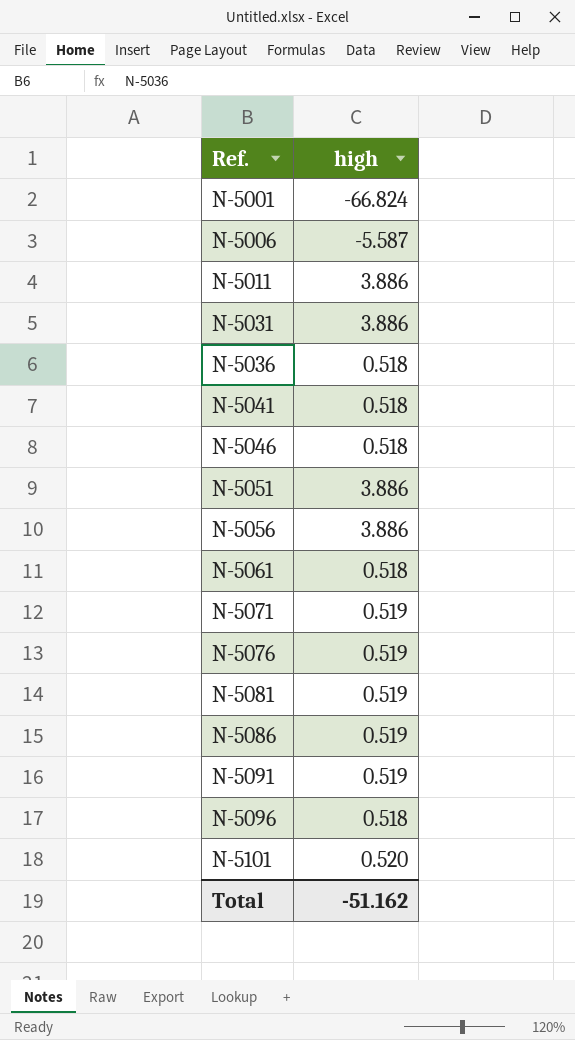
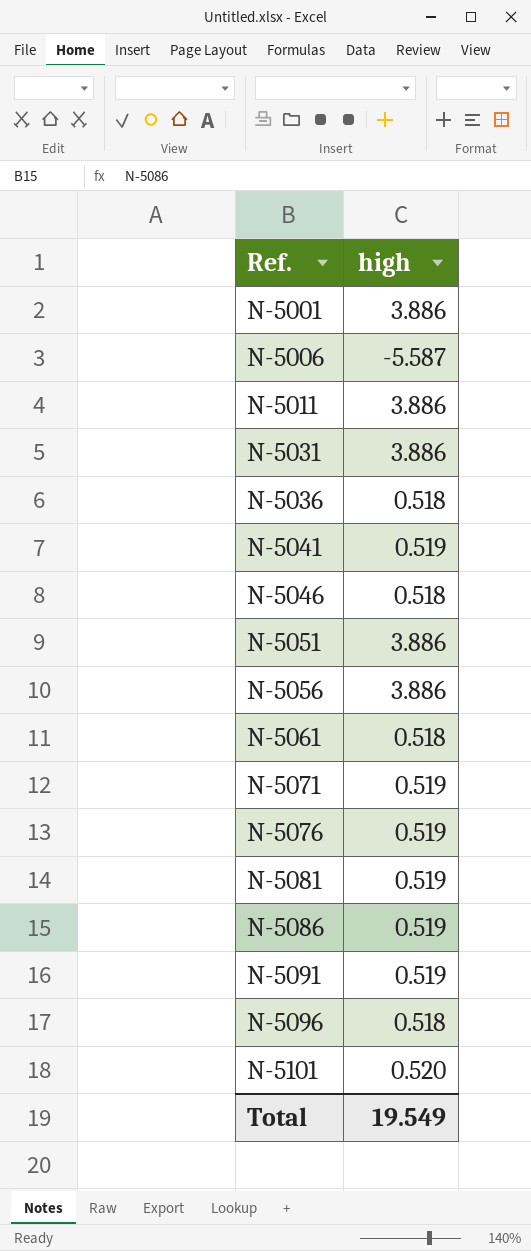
N-5001 | high: -66.824 -> 3.886
N-5041 | high: 0.518 -> 0.519
Total | high: -51.162 -> 19.549

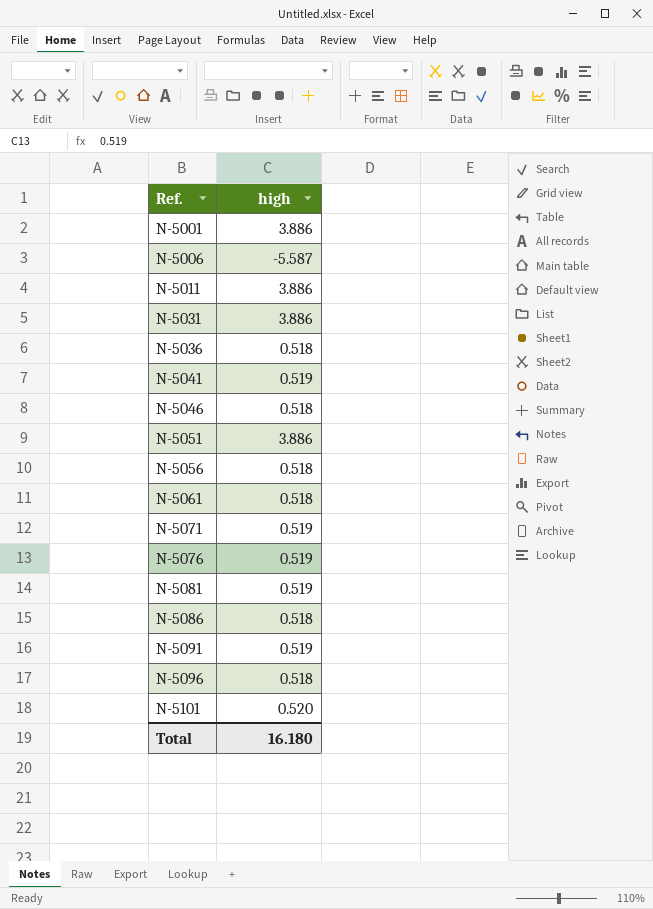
N-5056 | high: 3.886 -> 0.518
N-5086 | high: 0.519 -> 0.518
Total | high: 19.549 -> 16.180

